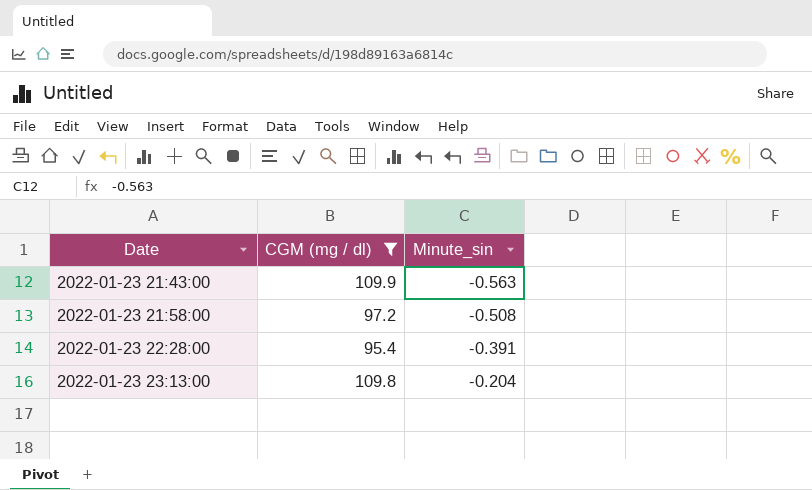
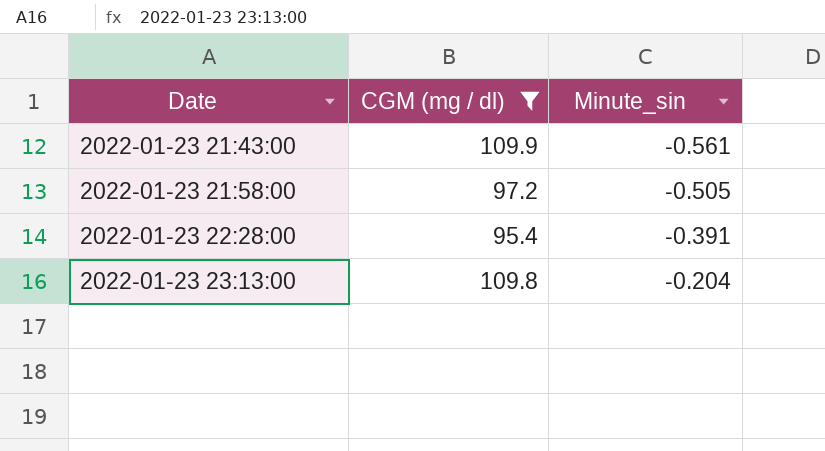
2022-01-23 21:43:00 | Minute_sin: -0.563 -> -0.561
2022-01-23 21:58:00 | Minute_sin: -0.508 -> -0.505

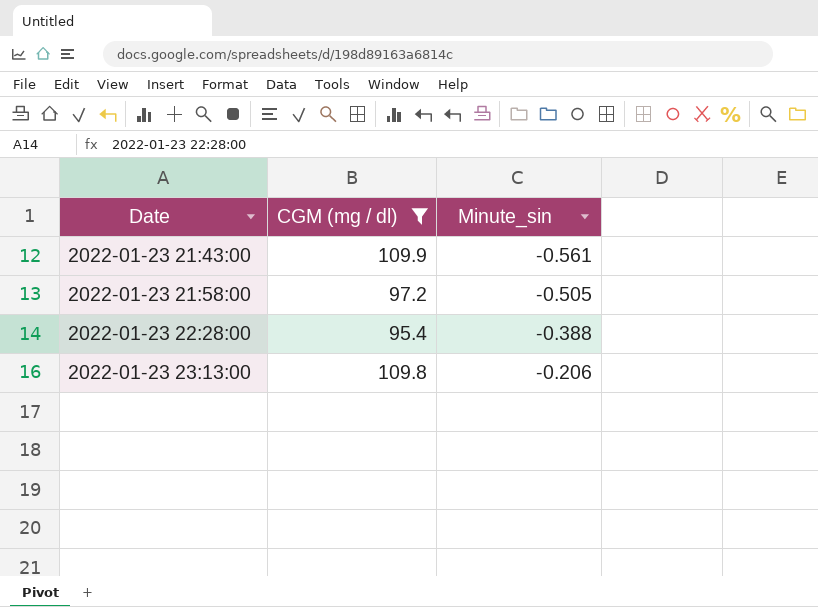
2022-01-23 22:28:00 | Minute_sin: -0.391 -> -0.388
2022-01-23 23:13:00 | Minute_sin: -0.204 -> -0.206

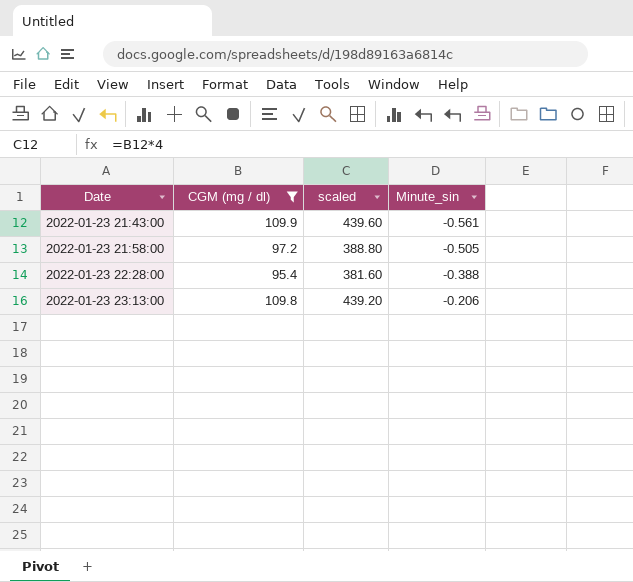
column scaled | formula: none -> [CGM (mg / dl)] * 4

